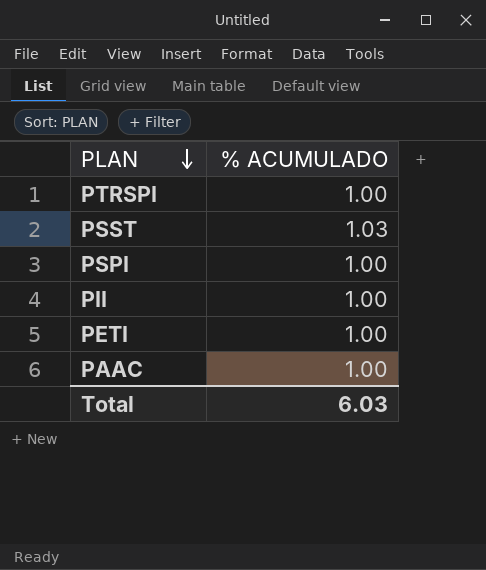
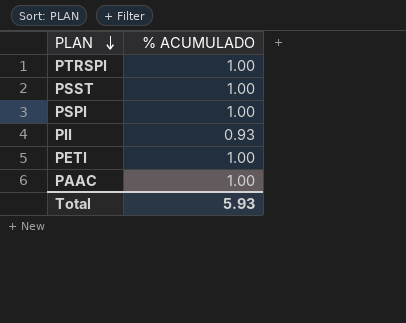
PSST | % ACUMULADO: 1.03 -> 1.00
PII | % ACUMULADO: 1.00 -> 0.93
Total | % ACUMULADO: 6.03 -> 5.93

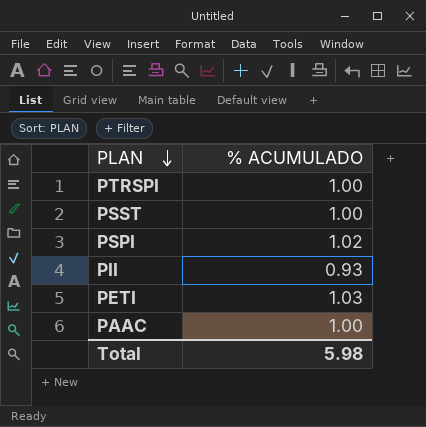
PSPI | % ACUMULADO: 1.00 -> 1.02
PETI | % ACUMULADO: 1.00 -> 1.03
Total | % ACUMULADO: 5.93 -> 5.98

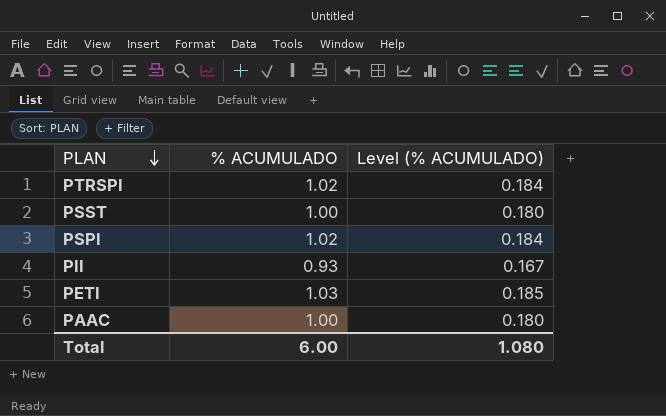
column Level (% ACUMULADO) | formula: none -> [% ACUMULADO] * 0.18
PTRSPI | % ACUMULADO: 1.00 -> 1.02
Total | % ACUMULADO: 5.98 -> 6.00

